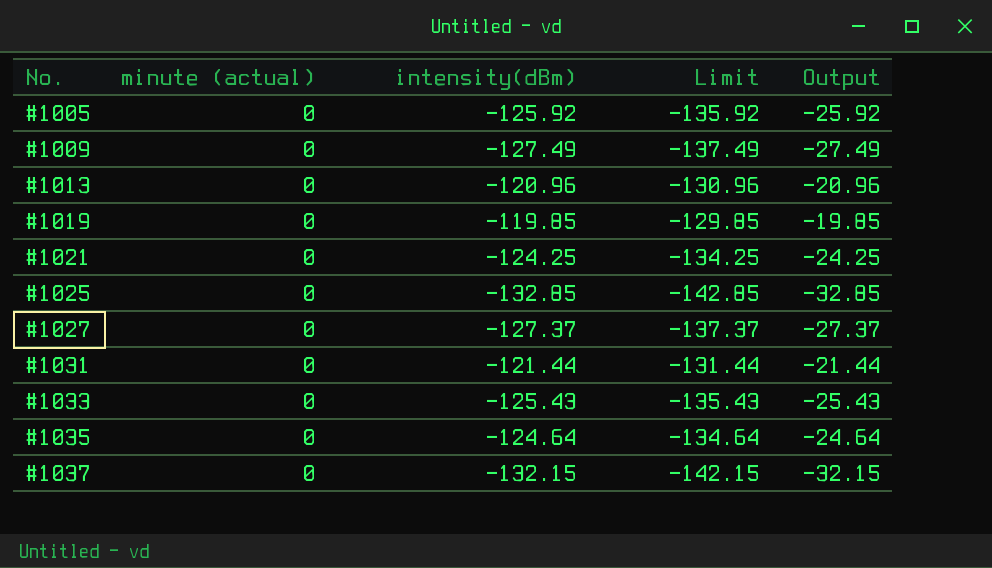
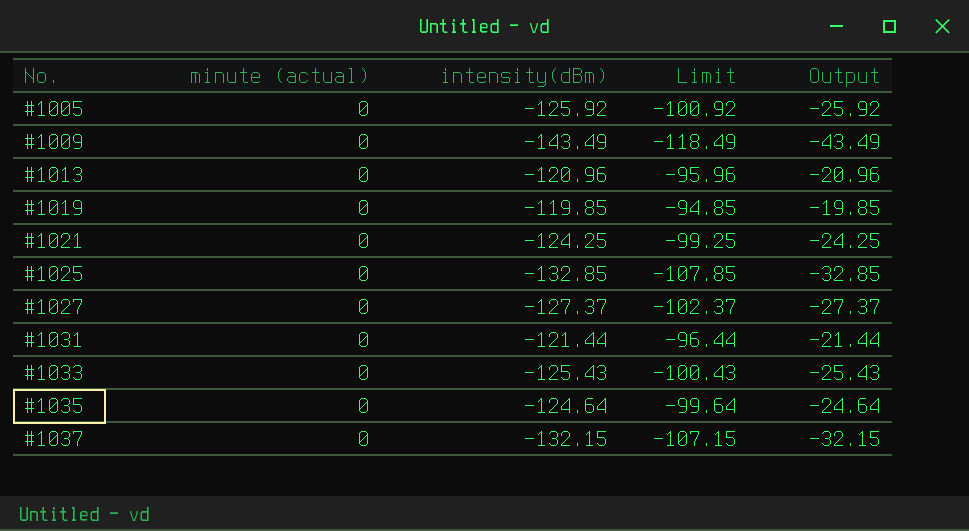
column Limit | formula: [intensity(dBm)] - 10 -> [intensity(dBm)] + 25
#1009 | intensity(dBm): -127.49 -> -143.49
#1009 | Output: -27.49 -> -43.49

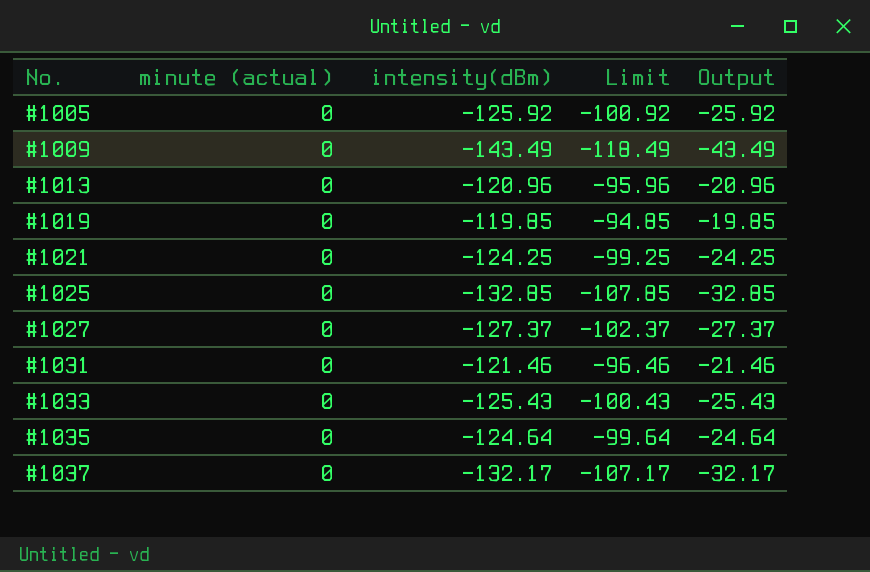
#1031 | intensity(dBm): -121.44 -> -121.46
#1031 | Limit: -96.44 -> -96.46
#1031 | Output: -21.44 -> -21.46
#1037 | intensity(dBm): -132.15 -> -132.17
#1037 | Limit: -107.15 -> -107.17
#1037 | Output: -32.15 -> -32.17

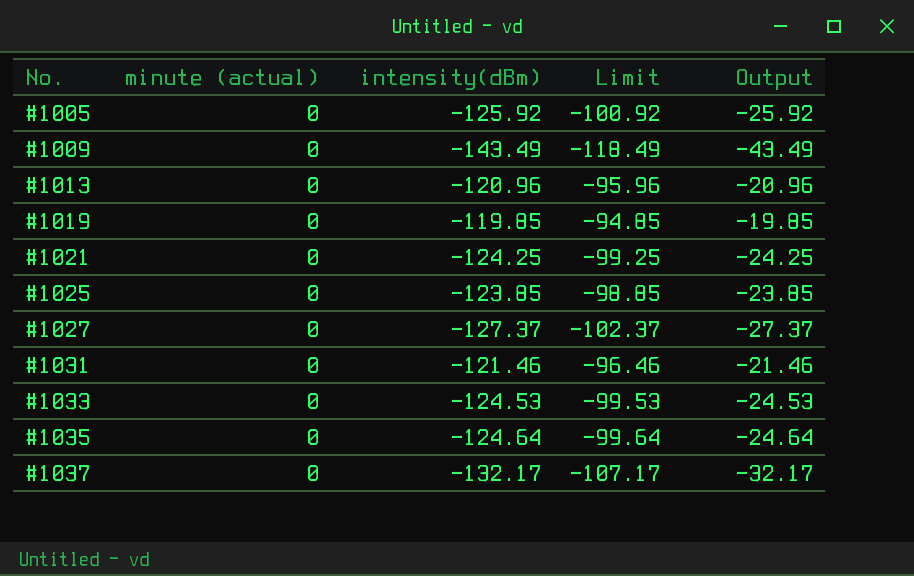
#1025 | intensity(dBm): -132.85 -> -123.85
#1025 | Limit: -107.85 -> -98.85
#1025 | Output: -32.85 -> -23.85
#1033 | intensity(dBm): -125.43 -> -124.53
#1033 | Limit: -100.43 -> -99.53
#1033 | Output: -25.43 -> -24.53

